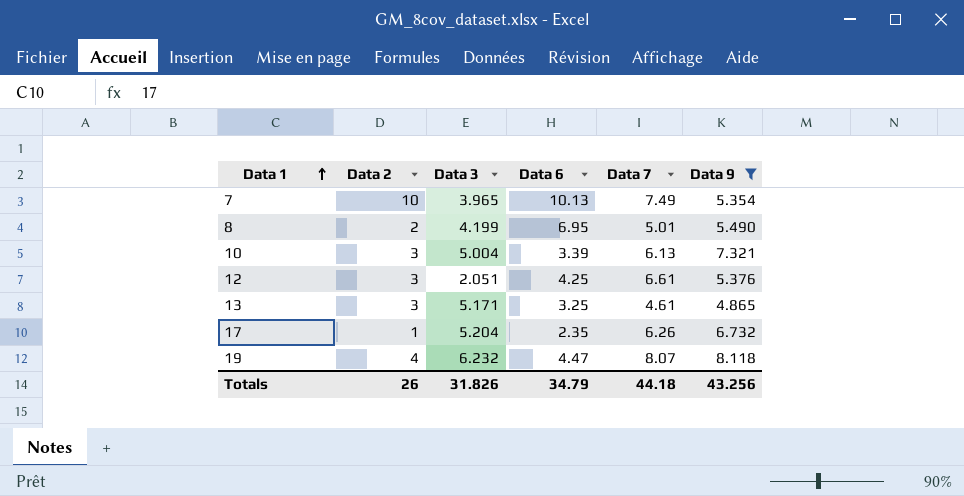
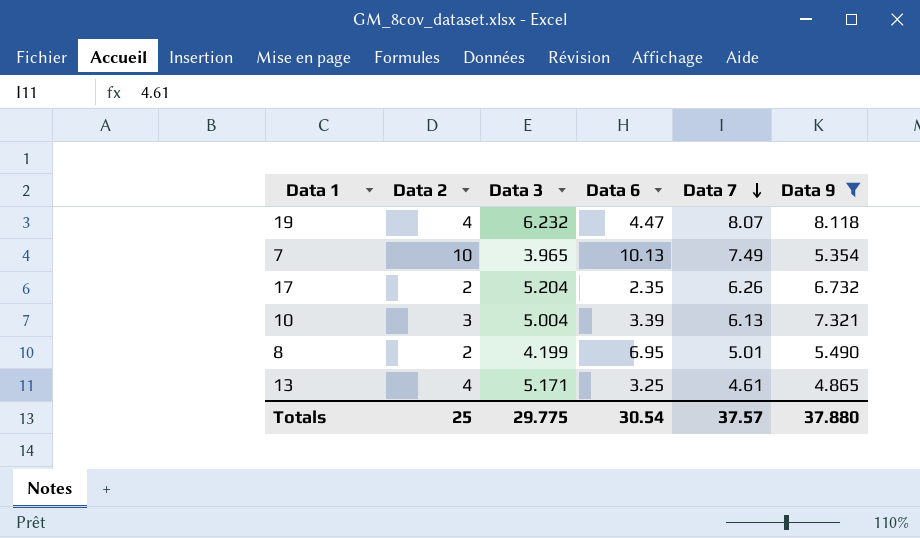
row order: Data 1 ascending -> Data 7 descending
row 12: 3 | 2.051 | 4.25 | 6.61 | 5.376 -> none
17 | Data 2: 1 -> 2
13 | Data 2: 3 -> 4
Totals | Data 2: 26 -> 25
Totals | Data 3: 31.826 -> 29.775
Totals | Data 6: 34.79 -> 30.54
Totals | Data 7: 44.18 -> 37.57
Totals | Data 9: 43.256 -> 37.880

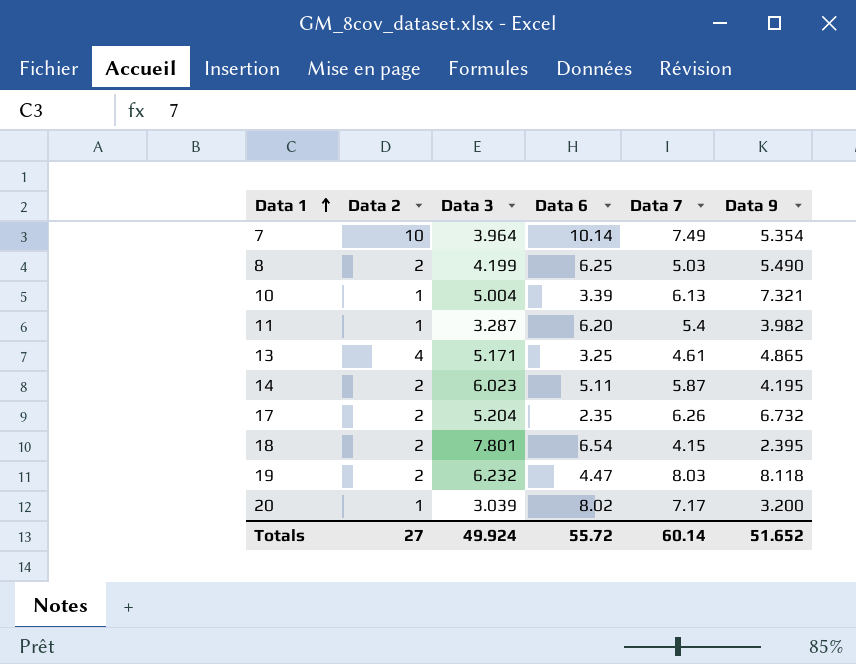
filter: Data 9 >= 4.865 -> none
row order: Data 7 descending -> Data 1 ascending
7 | Data 3: 3.965 -> 3.964
7 | Data 6: 10.13 -> 10.14
8 | Data 6: 6.95 -> 6.25
8 | Data 7: 5.01 -> 5.03
10 | Data 2: 3 -> 1
19 | Data 2: 4 -> 2
19 | Data 7: 8.07 -> 8.03
Totals | Data 2: 25 -> 27
Totals | Data 3: 29.775 -> 49.924
Totals | Data 6: 30.54 -> 55.72
Totals | Data 7: 37.57 -> 60.14
Totals | Data 9: 37.880 -> 51.652

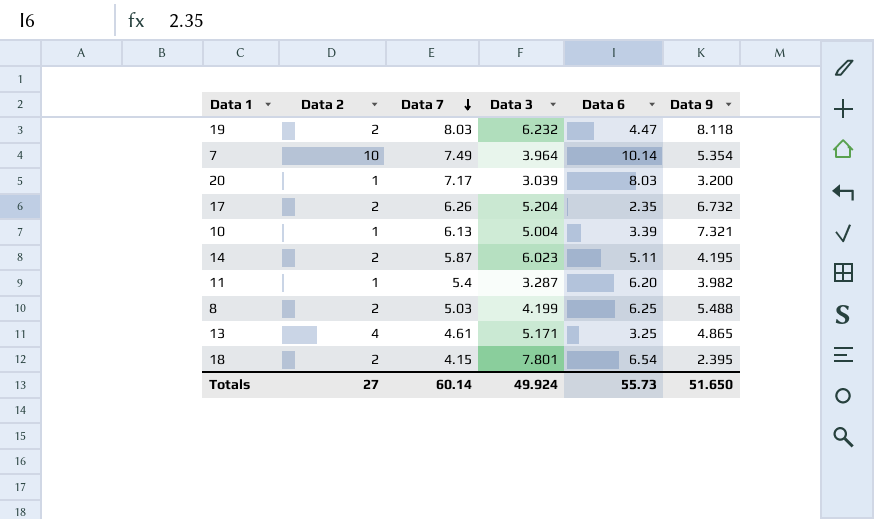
row order: Data 1 ascending -> Data 7 descending
column Data 7 | position: 5 -> 3
20 | Data 6: 8.02 -> 8.03
8 | Data 9: 5.490 -> 5.488
Totals | Data 6: 55.72 -> 55.73
Totals | Data 9: 51.652 -> 51.650

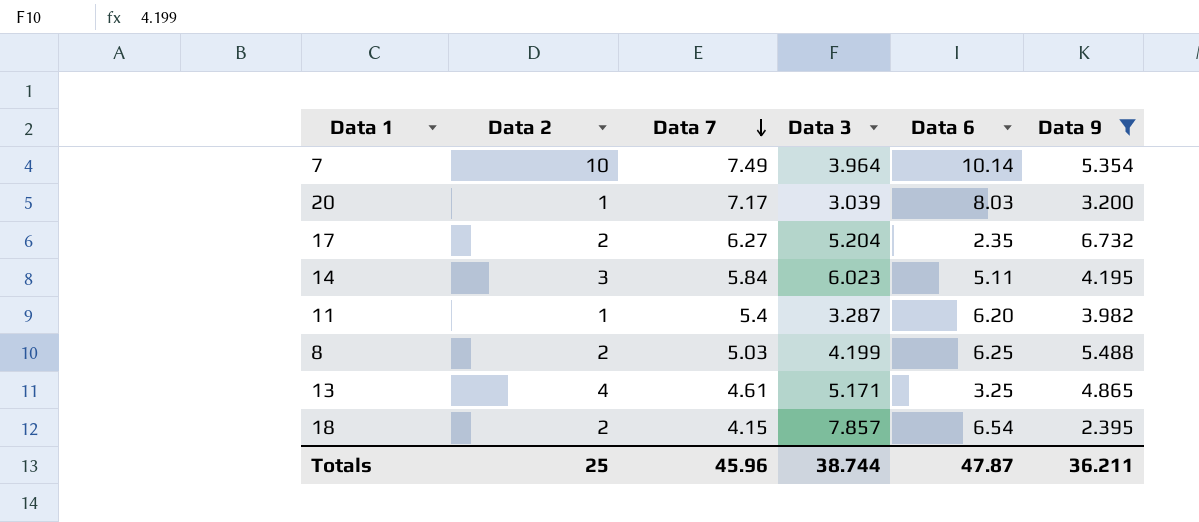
filter: none -> Data 9 <= 6.732
17 | Data 7: 6.26 -> 6.27
14 | Data 2: 2 -> 3
14 | Data 7: 5.87 -> 5.84
18 | Data 3: 7.801 -> 7.857
Totals | Data 2: 27 -> 25
Totals | Data 7: 60.14 -> 45.96
Totals | Data 3: 49.924 -> 38.744
Totals | Data 6: 55.73 -> 47.87
Totals | Data 9: 51.650 -> 36.211

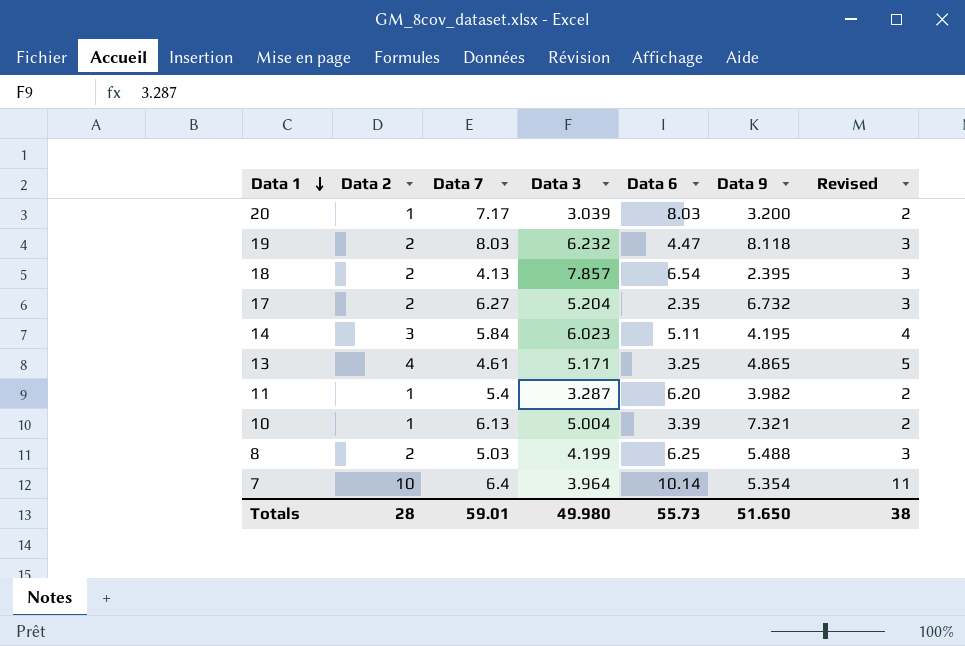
filter: Data 9 <= 6.732 -> none
row order: Data 7 descending -> Data 1 descending
column Revised | formula: none -> [Data 2] + 1
18 | Data 7: 4.15 -> 4.13
7 | Data 7: 7.49 -> 6.4
Totals | Data 2: 25 -> 28
Totals | Data 7: 45.96 -> 59.01
Totals | Data 3: 38.744 -> 49.980
Totals | Data 6: 47.87 -> 55.73
Totals | Data 9: 36.211 -> 51.650

